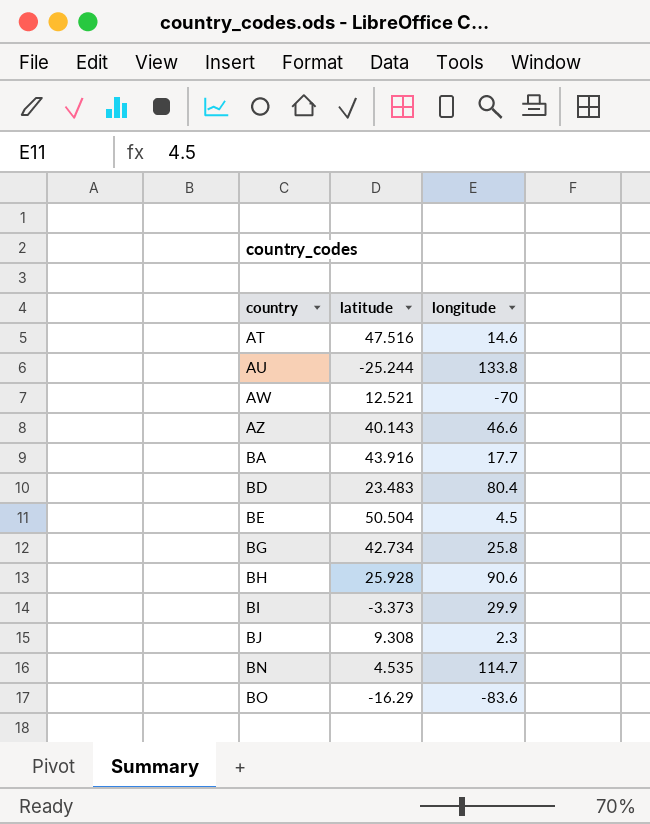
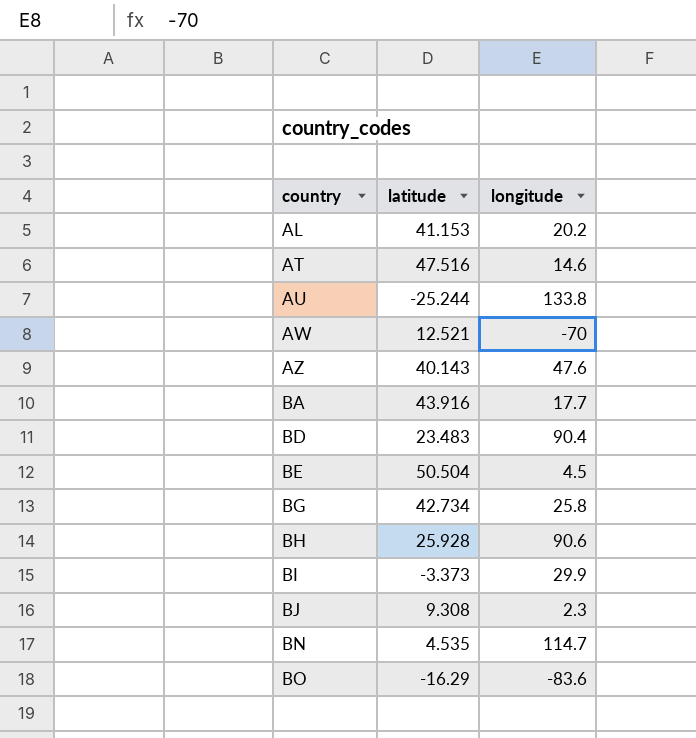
row AL: none -> 41.153 | 20.2
AZ | longitude: 46.6 -> 47.6
BD | longitude: 80.4 -> 90.4

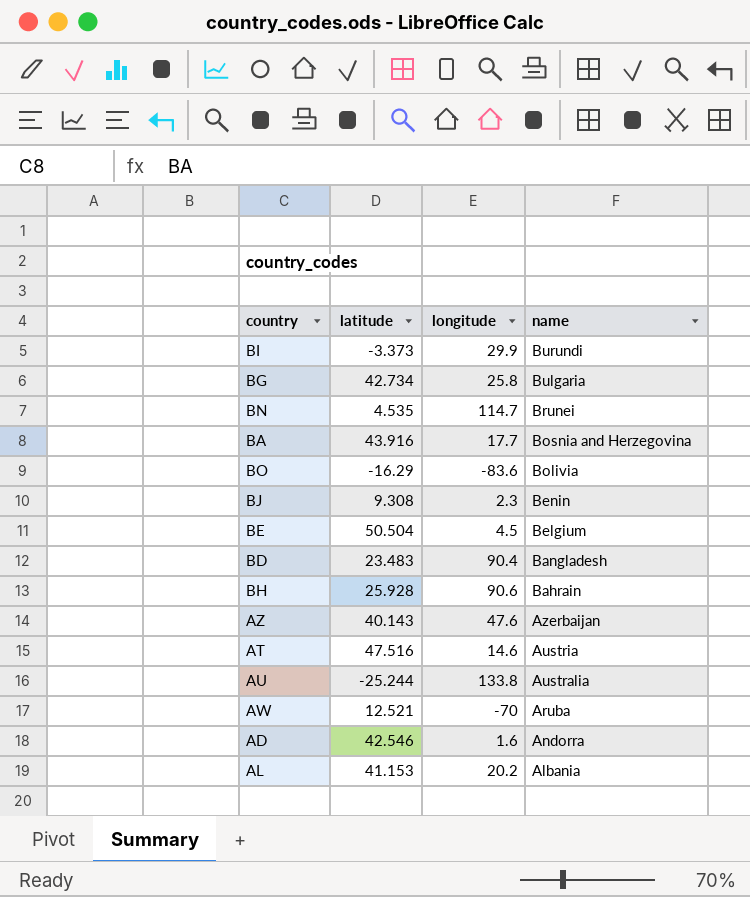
row order: country ascending -> name descending
column name | position: none -> 4
row AD: none -> 42.546 | 1.6 | Andorra

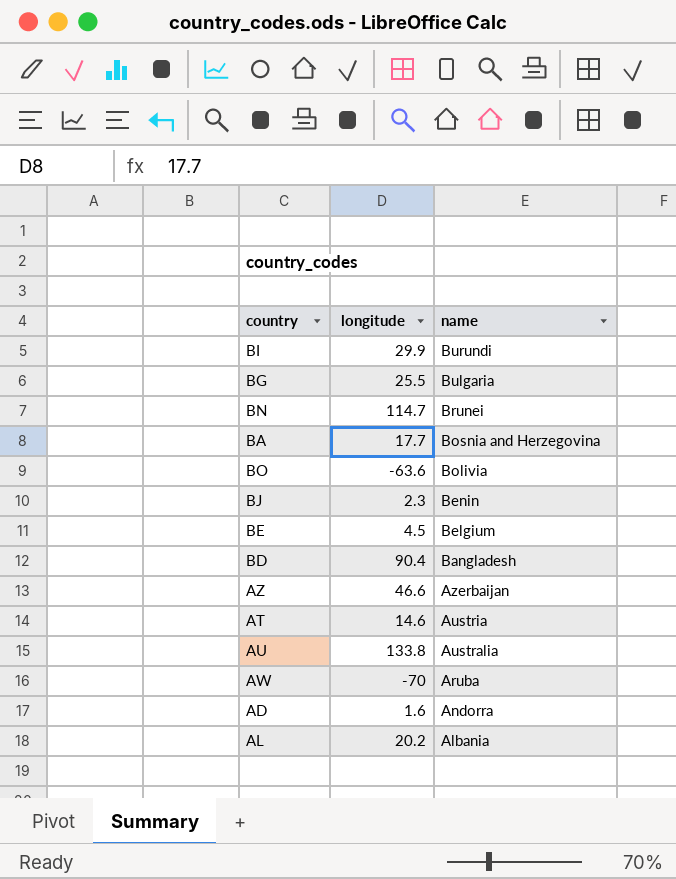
column latitude | position: 2 -> none
row BH: 25.928 | 90.6 | Bahrain -> none
BG | longitude: 25.8 -> 25.5
BO | longitude: -83.6 -> -63.6
AZ | longitude: 47.6 -> 46.6

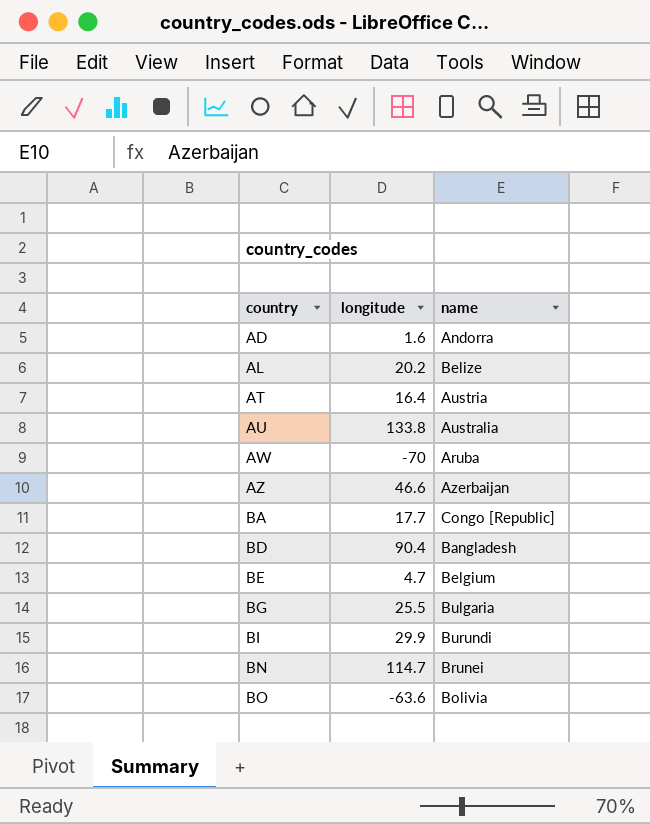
row order: name descending -> country ascending
row BJ: 2.3 | Benin -> none
AL | name: Albania -> Belize
AT | longitude: 14.6 -> 16.4
BA | name: Bosnia and Herzegovina -> Congo [Republic]
BE | longitude: 4.5 -> 4.7

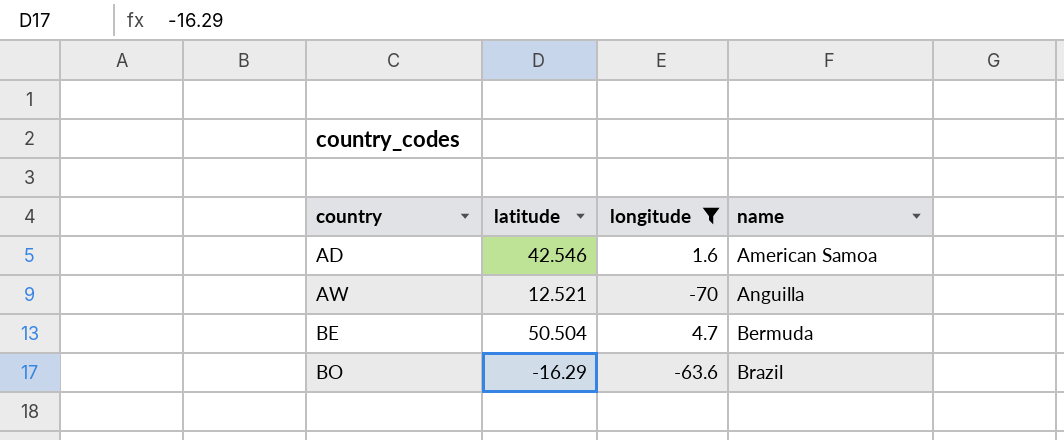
filter: none -> longitude <= 4.7
column latitude | position: none -> 2
AD | name: Andorra -> American Samoa
AW | name: Aruba -> Anguilla
BE | name: Belgium -> Bermuda
BO | name: Bolivia -> Brazil

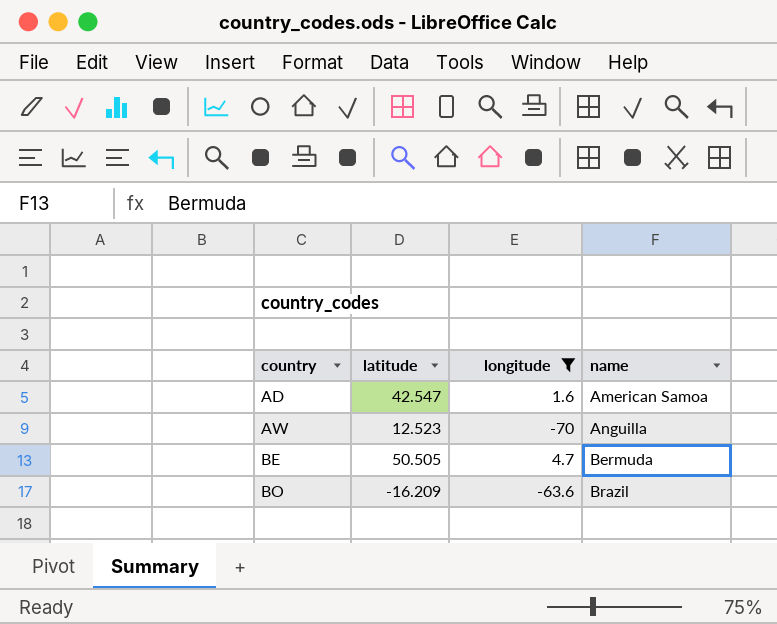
AD | latitude: 42.546 -> 42.547
AW | latitude: 12.521 -> 12.523
BE | latitude: 50.504 -> 50.505
BO | latitude: -16.29 -> -16.209

